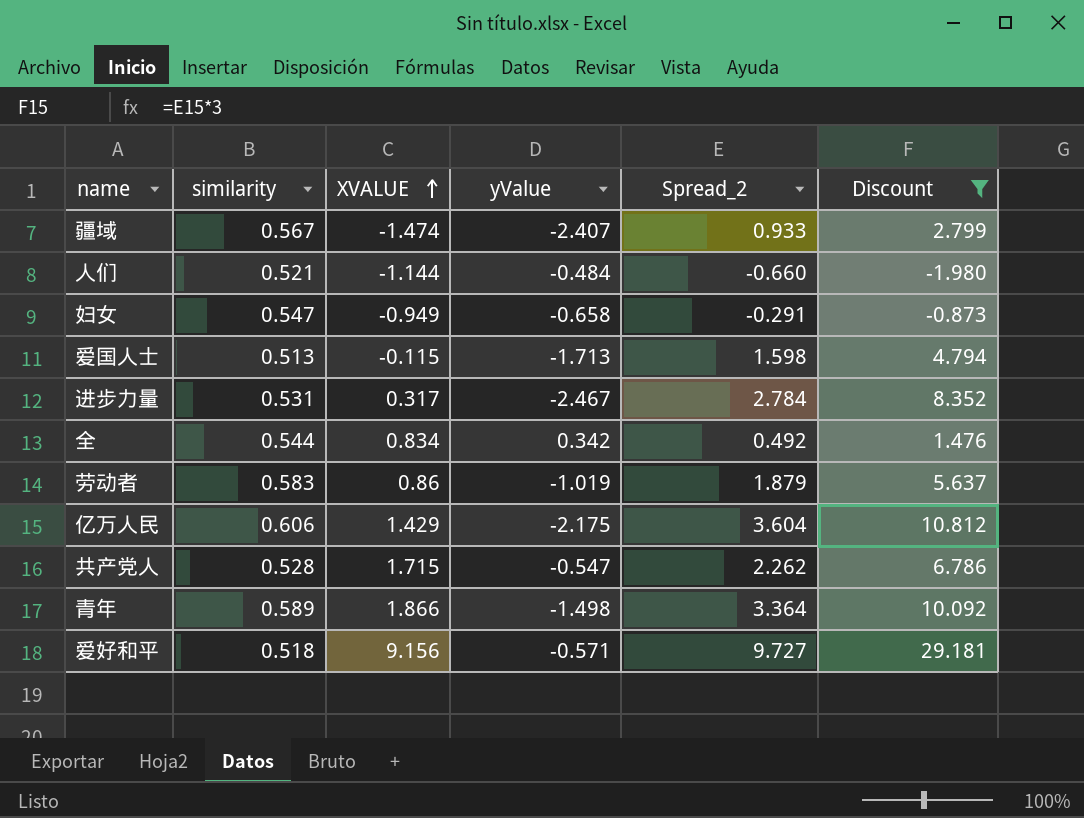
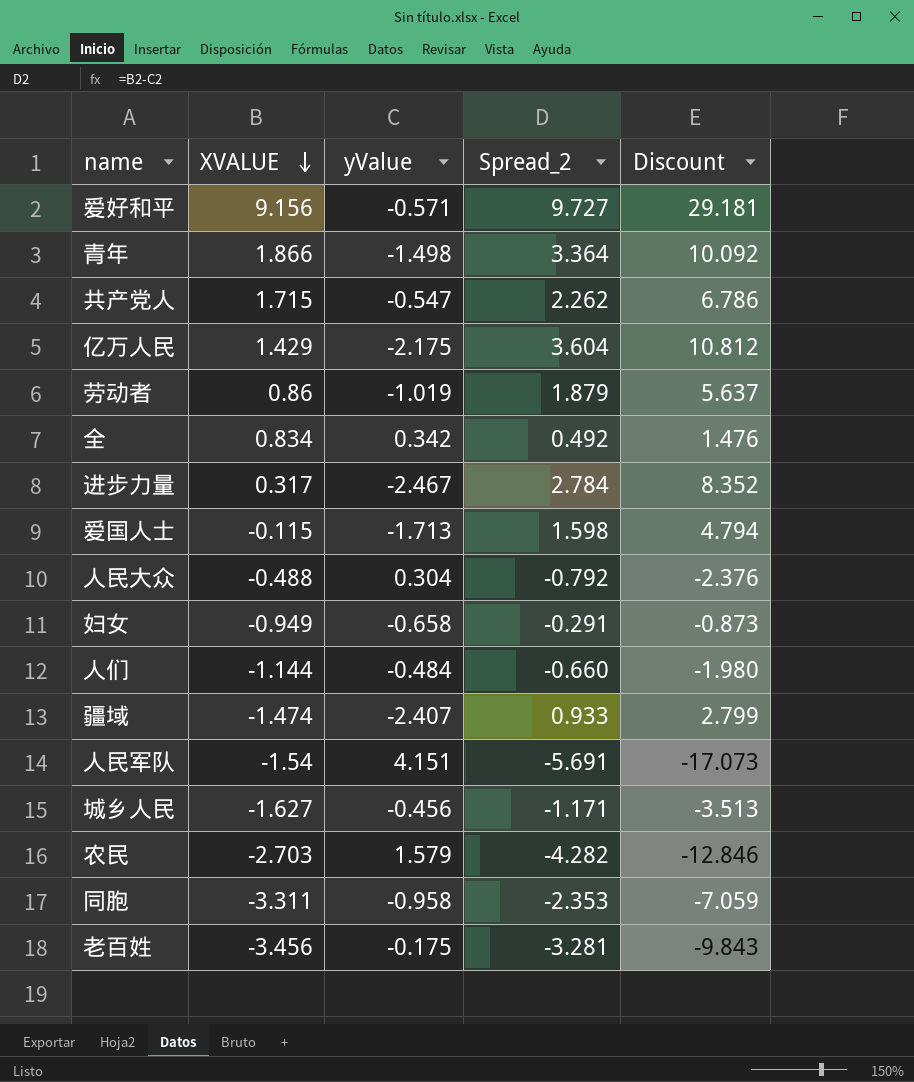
filter: Discount >= -1.980 -> none
row order: XVALUE ascending -> XVALUE descending
column similarity | position: 2 -> none

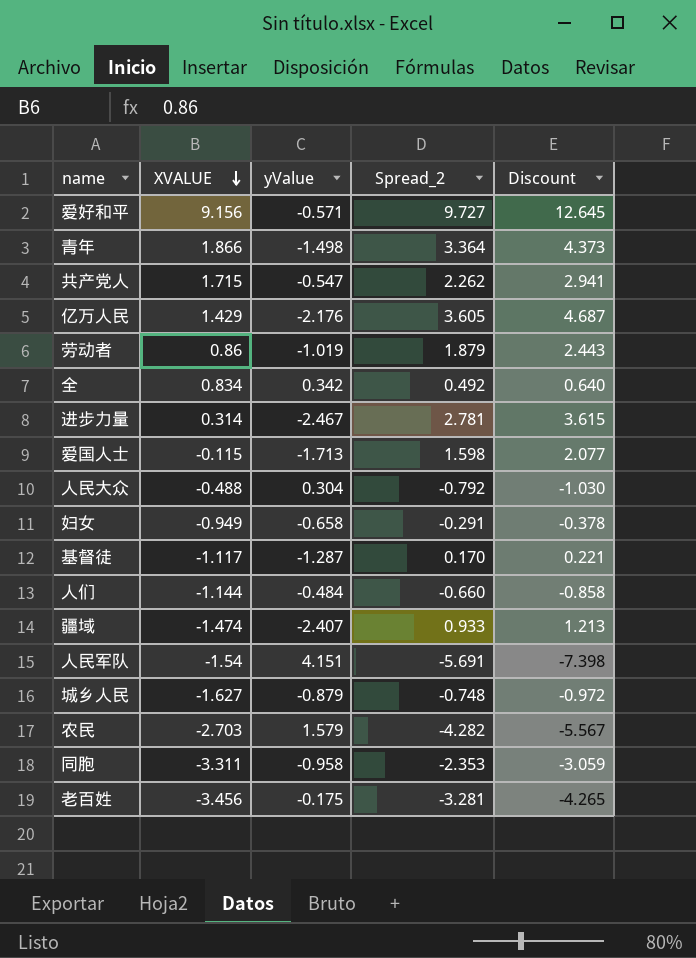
column Discount | formula: [Spread_2] * 3 -> [Spread_2] * 1.3
亿万人民 | yValue: -2.175 -> -2.176
亿万人民 | Spread_2: 3.604 -> 3.605
进步力量 | XVALUE: 0.317 -> 0.314
进步力量 | Spread_2: 2.784 -> 2.781
row 基督徒: none -> -1.117 | -1.287 | 0.170 | 0.221
城乡人民 | yValue: -0.456 -> -0.879
城乡人民 | Spread_2: -1.171 -> -0.748

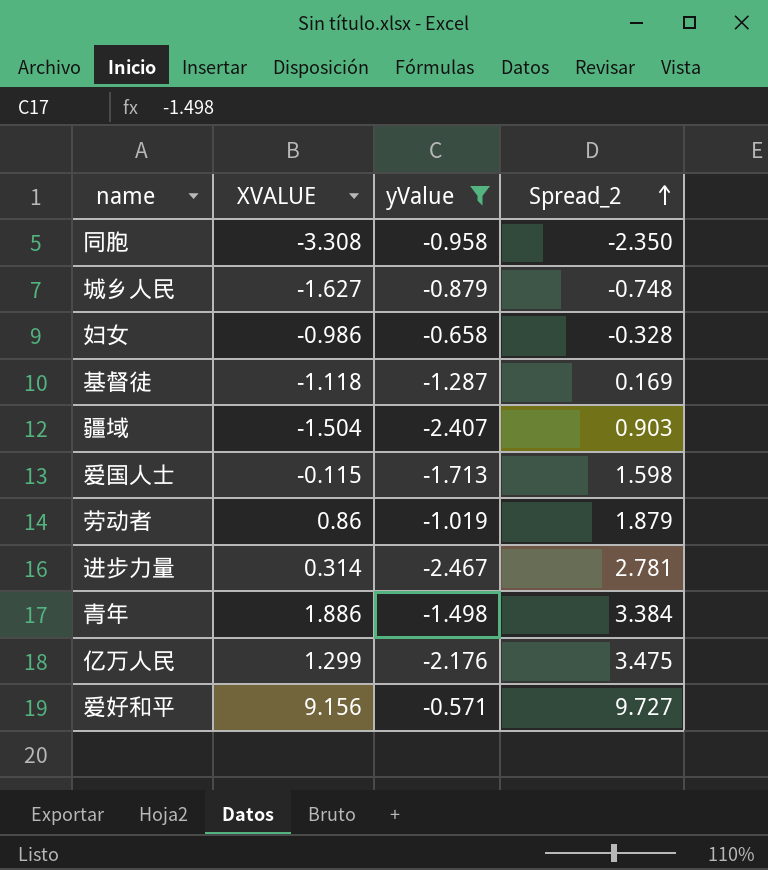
filter: none -> yValue <= -0.571
row order: XVALUE descending -> Spread_2 ascending
column Discount | formula: [Spread_2] * 1.3 -> none
同胞 | XVALUE: -3.311 -> -3.308
同胞 | Spread_2: -2.353 -> -2.350
妇女 | XVALUE: -0.949 -> -0.986
妇女 | Spread_2: -0.291 -> -0.328
基督徒 | XVALUE: -1.117 -> -1.118
基督徒 | Spread_2: 0.170 -> 0.169
疆域 | XVALUE: -1.474 -> -1.504
疆域 | Spread_2: 0.933 -> 0.903
青年 | XVALUE: 1.866 -> 1.886
青年 | Spread_2: 3.364 -> 3.384
亿万人民 | XVALUE: 1.429 -> 1.299
亿万人民 | Spread_2: 3.605 -> 3.475

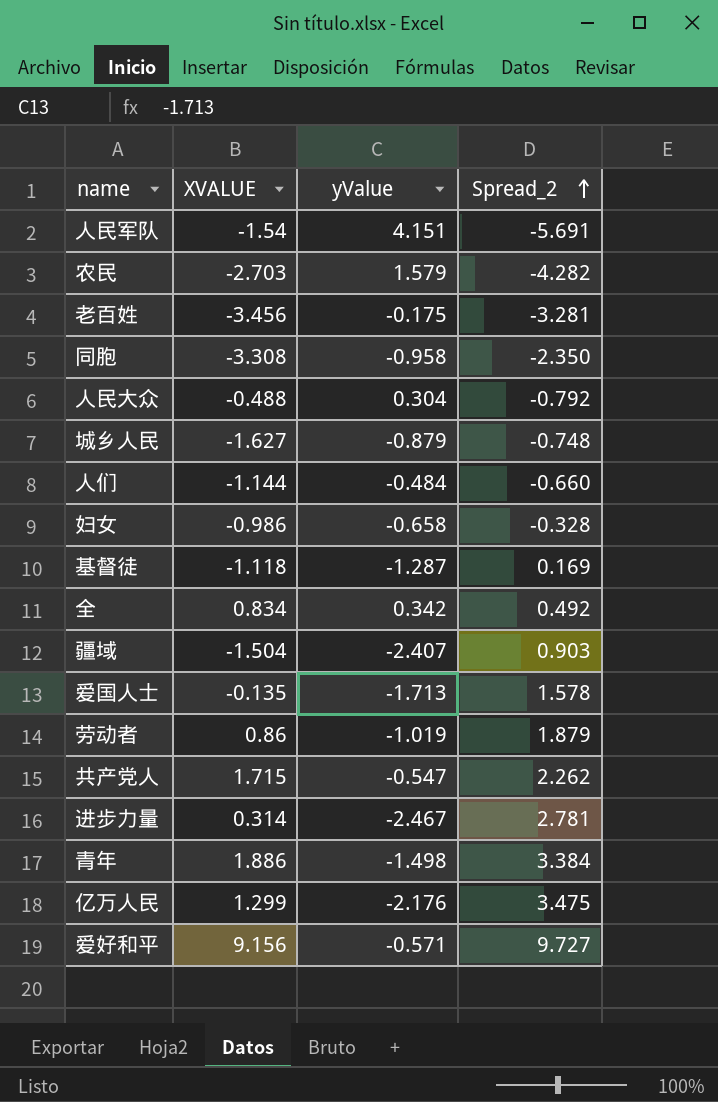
filter: yValue <= -0.571 -> none
爱国人士 | XVALUE: -0.115 -> -0.135
爱国人士 | Spread_2: 1.598 -> 1.578

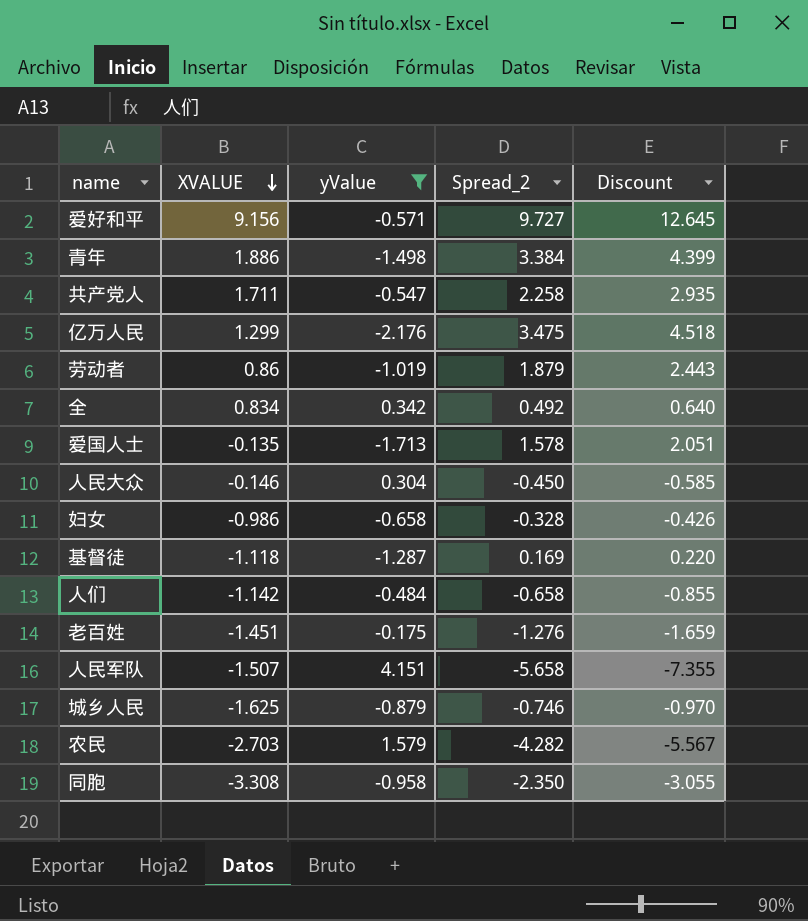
filter: none -> yValue >= -2.176
row order: Spread_2 ascending -> XVALUE descending
column Discount | formula: none -> [Spread_2] * 1.3
共产党人 | XVALUE: 1.715 -> 1.711
共产党人 | Spread_2: 2.262 -> 2.258
人民大众 | XVALUE: -0.488 -> -0.146
人民大众 | Spread_2: -0.792 -> -0.450
人们 | XVALUE: -1.144 -> -1.142
人们 | Spread_2: -0.660 -> -0.658
老百姓 | XVALUE: -3.456 -> -1.451
老百姓 | Spread_2: -3.281 -> -1.276
人民军队 | XVALUE: -1.54 -> -1.507
人民军队 | Spread_2: -5.691 -> -5.658
城乡人民 | XVALUE: -1.627 -> -1.625
城乡人民 | Spread_2: -0.748 -> -0.746

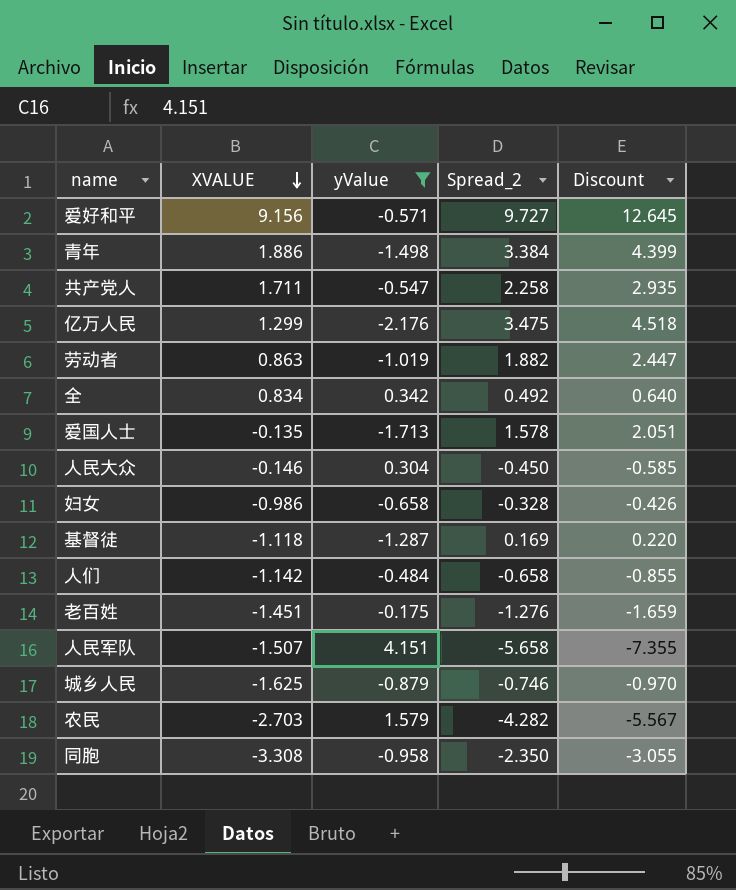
劳动者 | XVALUE: 0.86 -> 0.863
劳动者 | Spread_2: 1.879 -> 1.882
劳动者 | Discount: 2.443 -> 2.447

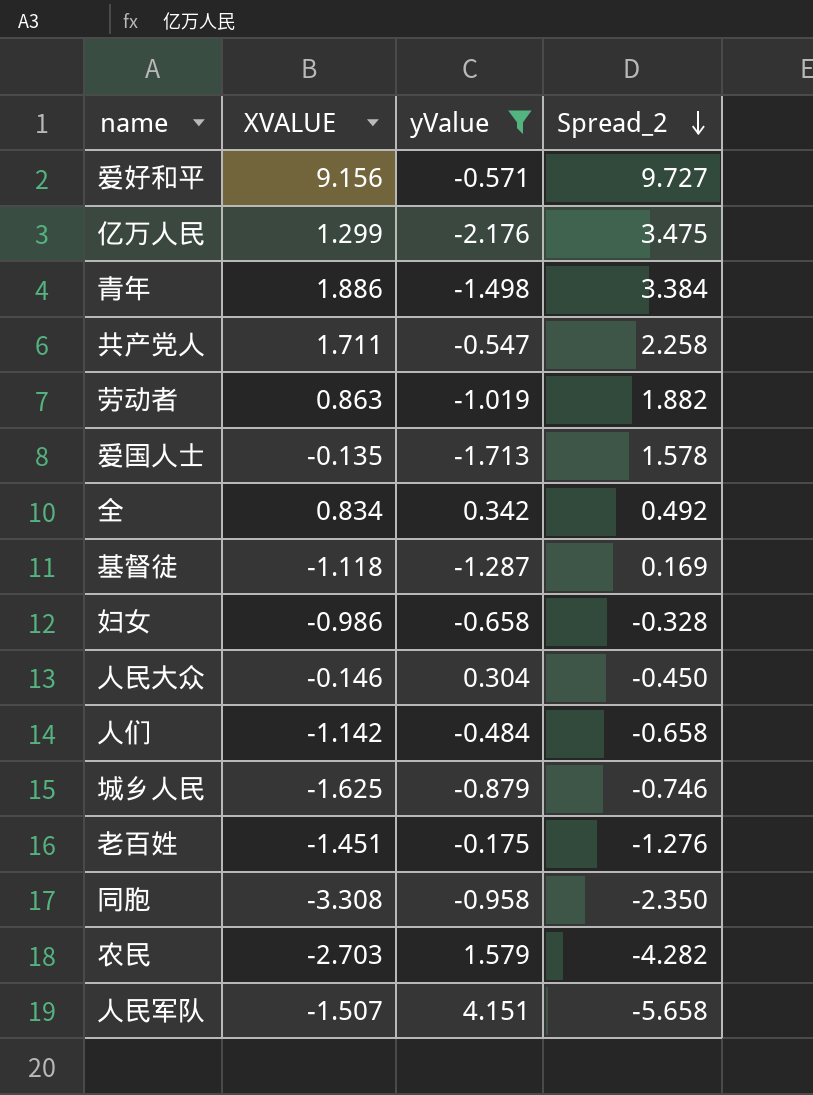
row order: XVALUE descending -> Spread_2 descending
column Discount | formula: [Spread_2] * 1.3 -> none

